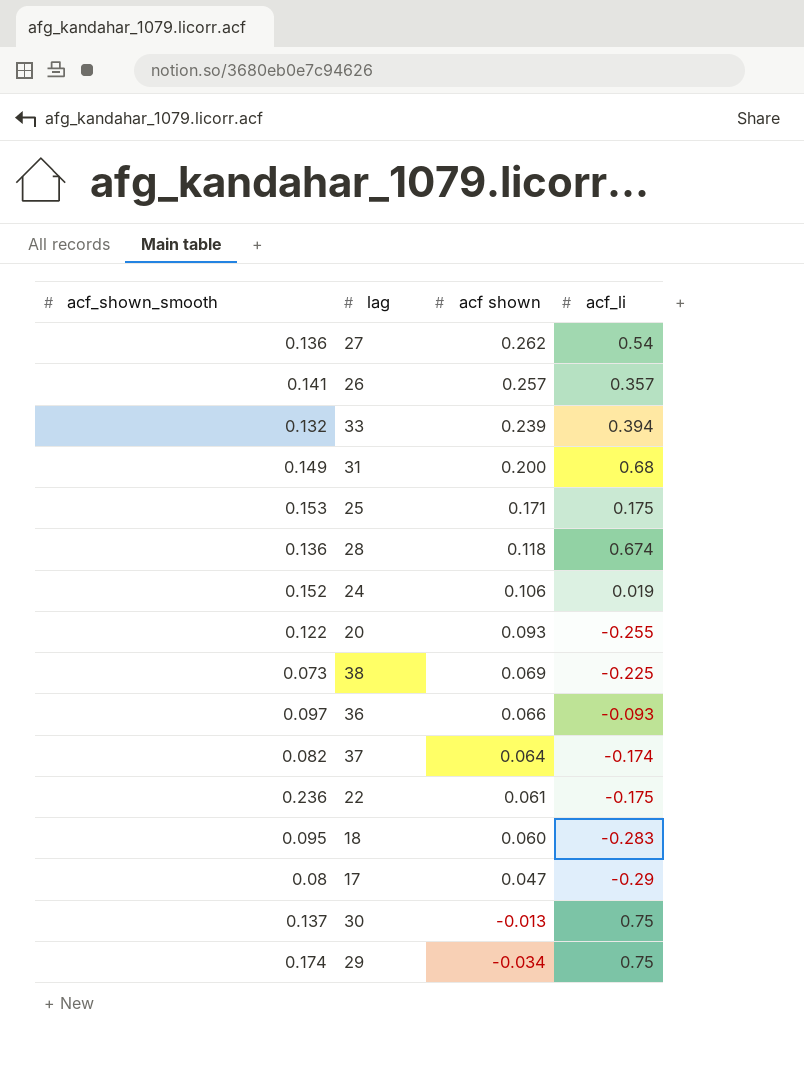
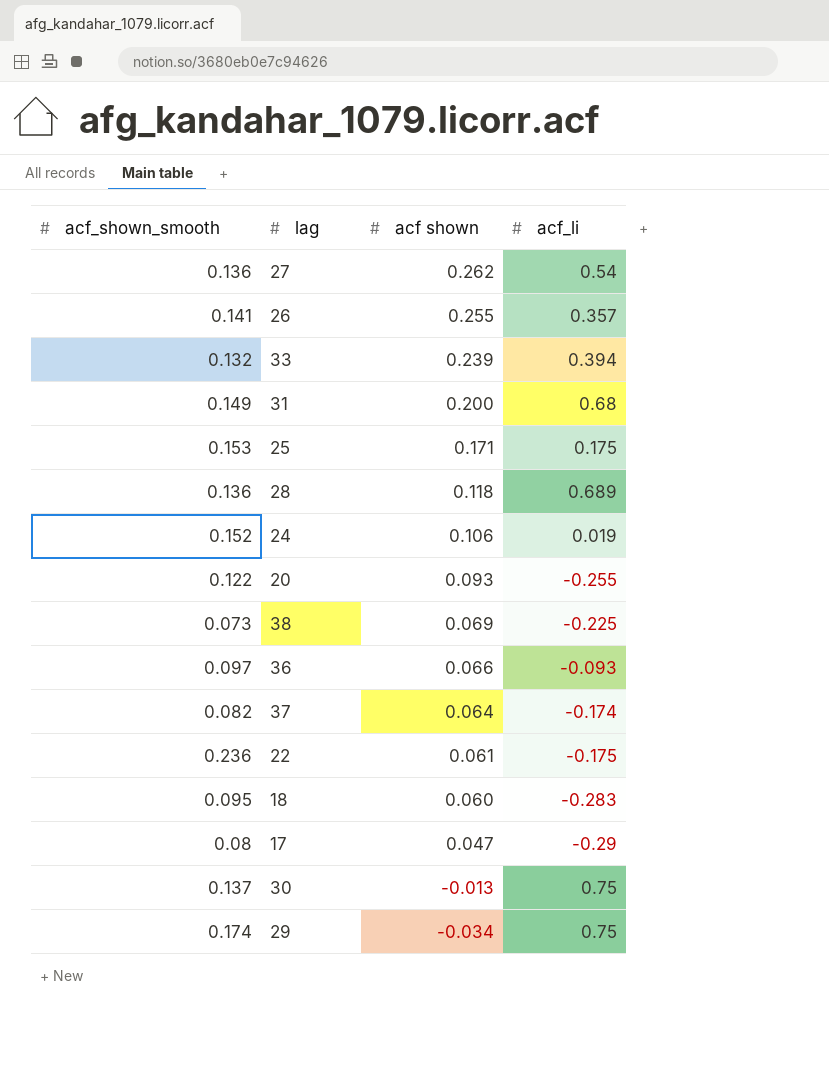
26 | acf shown: 0.257 -> 0.255
28 | acf_li: 0.674 -> 0.689

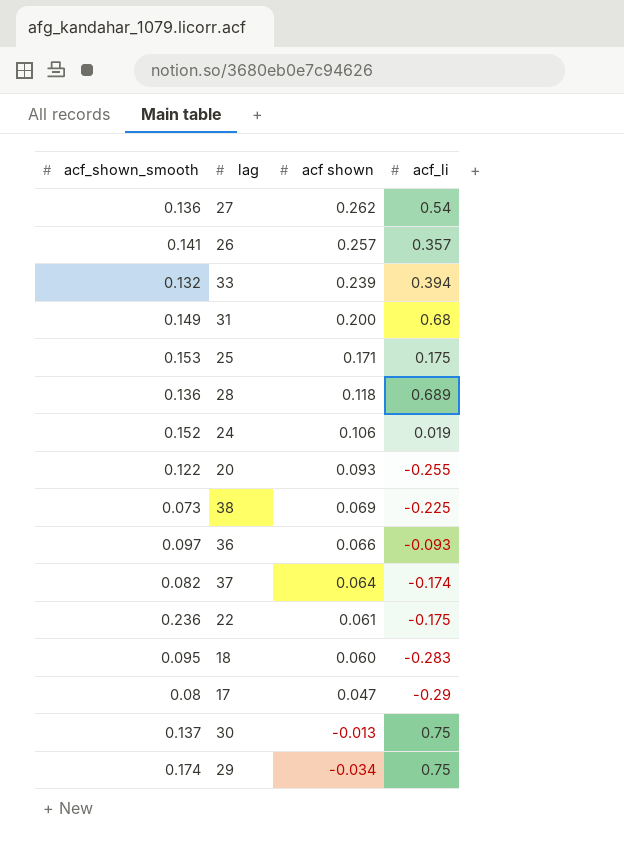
26 | acf shown: 0.255 -> 0.257

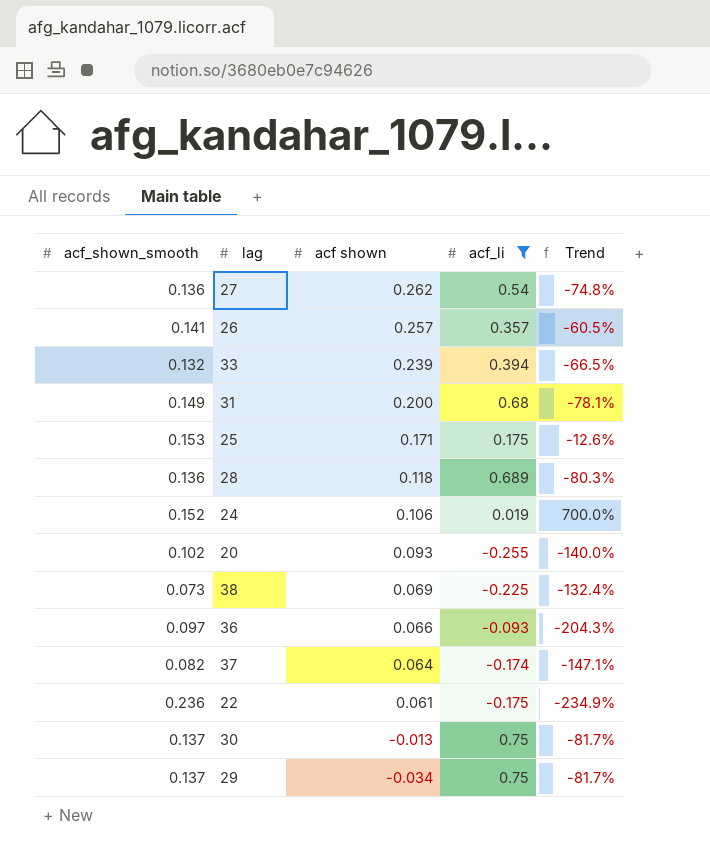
filter: none -> acf_li >= -0.255
column Trend | formula: none -> ([acf_shown_smooth] - [acf_li]) / [acf_li]
20 | acf_shown_smooth: 0.122 -> 0.102
29 | acf_shown_smooth: 0.174 -> 0.137

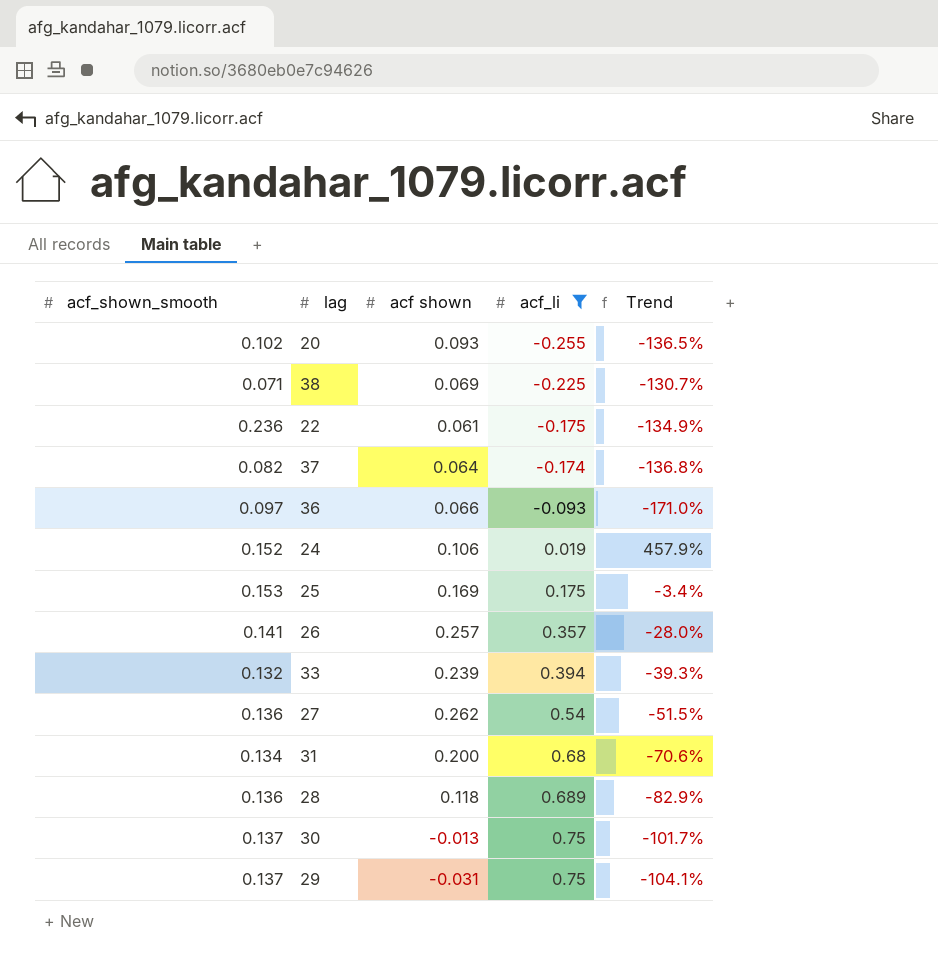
row order: acf shown descending -> acf_li ascending
column Trend | formula: ([acf_shown_smooth] - [acf_li]) / [acf_li] -> ([acf shown] - [acf_li]) / [acf_li]
38 | acf_shown_smooth: 0.073 -> 0.071
25 | acf shown: 0.171 -> 0.169
31 | acf_shown_smooth: 0.149 -> 0.134
29 | acf shown: -0.034 -> -0.031

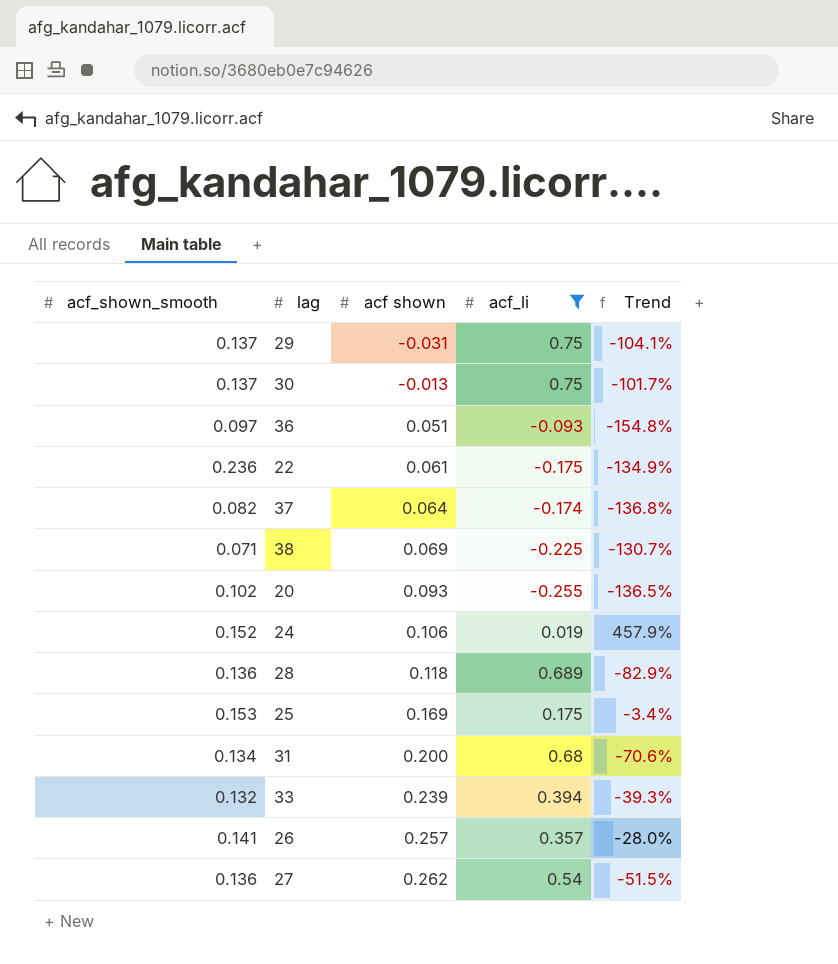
row order: acf_li ascending -> acf shown ascending
36 | acf shown: 0.066 -> 0.051
36 | Trend: -171.0% -> -154.8%

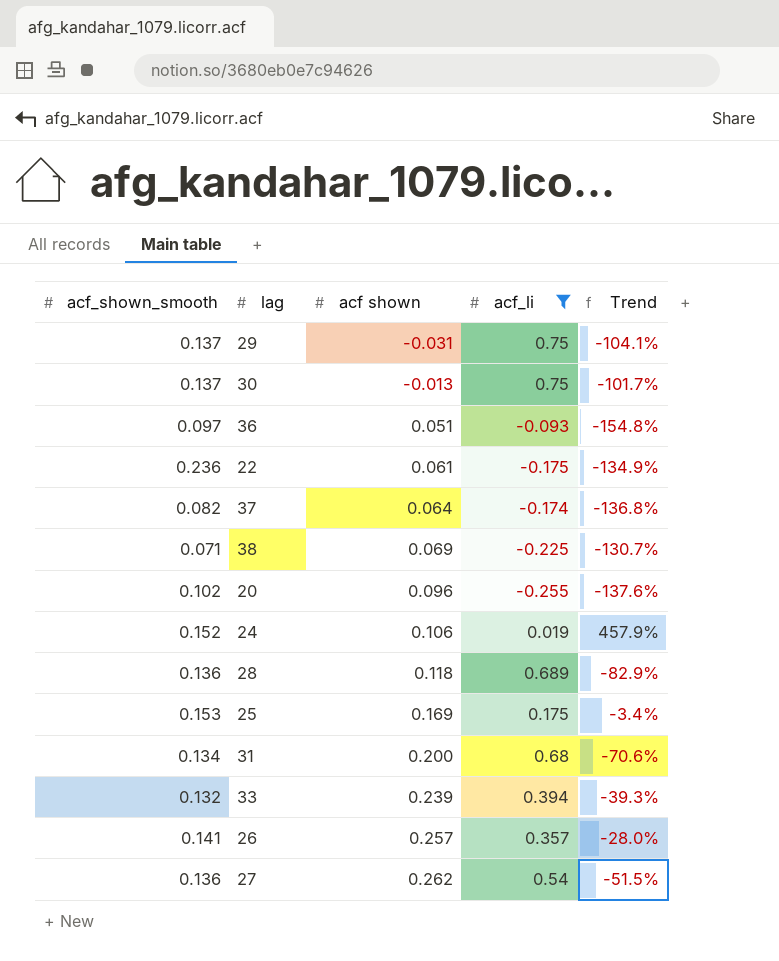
20 | acf shown: 0.093 -> 0.096
20 | Trend: -136.5% -> -137.6%

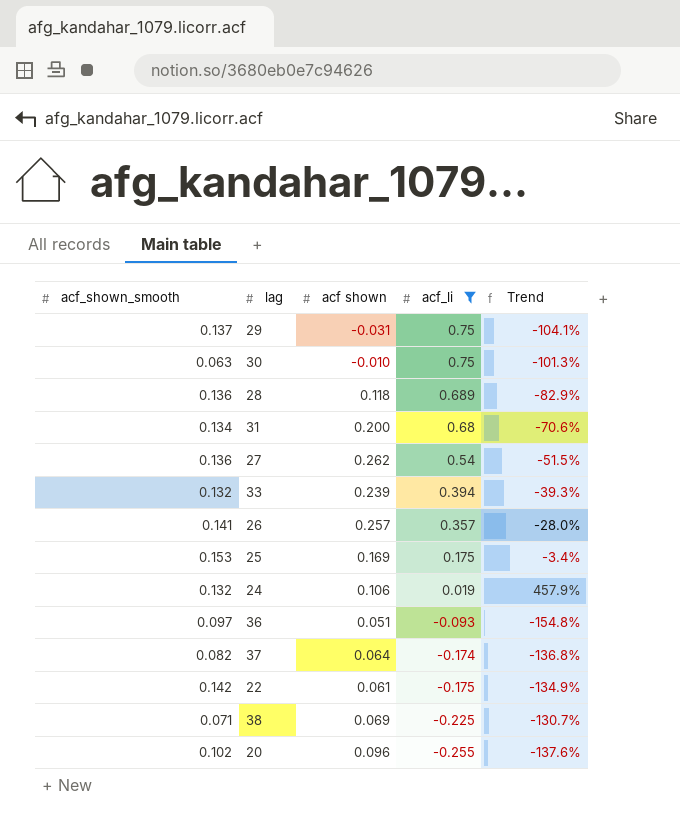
row order: acf shown ascending -> acf_li descending
30 | acf_shown_smooth: 0.137 -> 0.063
30 | acf shown: -0.013 -> -0.010
30 | Trend: -101.7% -> -101.3%
24 | acf_shown_smooth: 0.152 -> 0.132
22 | acf_shown_smooth: 0.236 -> 0.142

